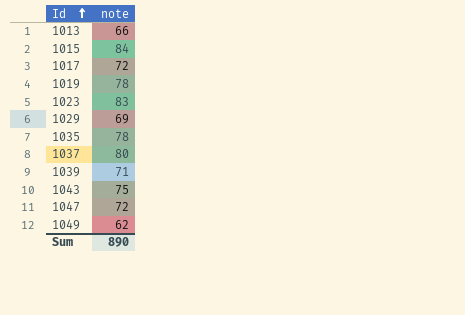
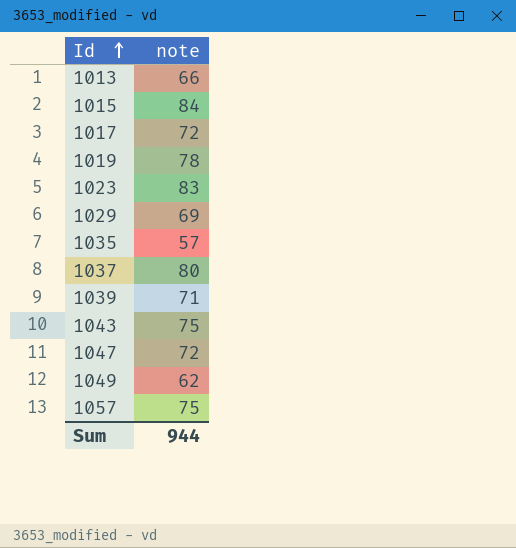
1035 | note: 78 -> 57
row 1057: none -> 75
Sum | note: 890 -> 944

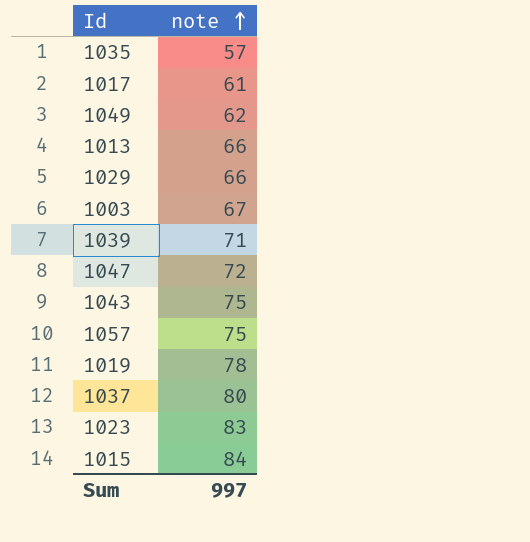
row order: Id ascending -> note ascending
1017 | note: 72 -> 61
1029 | note: 69 -> 66
row 1003: none -> 67
Sum | note: 944 -> 997

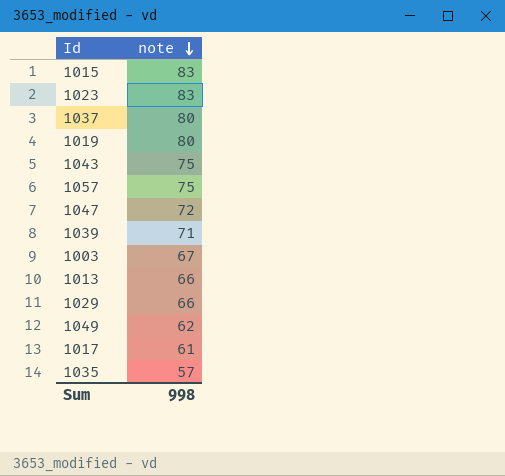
row order: note ascending -> note descending
1015 | note: 84 -> 83
1019 | note: 78 -> 80
Sum | note: 997 -> 998

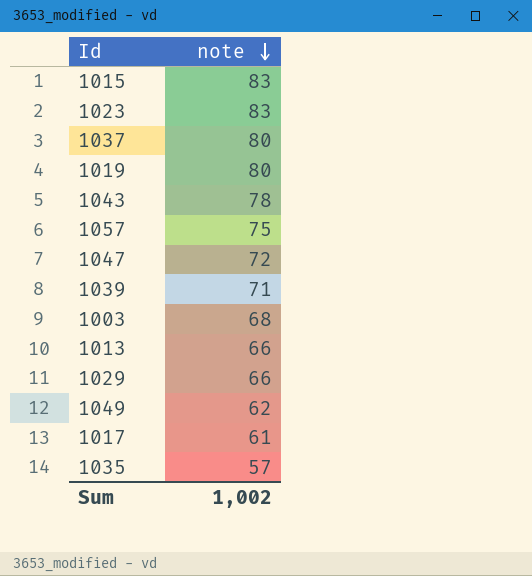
1043 | note: 75 -> 78
1003 | note: 67 -> 68
Sum | note: 998 -> 1,002

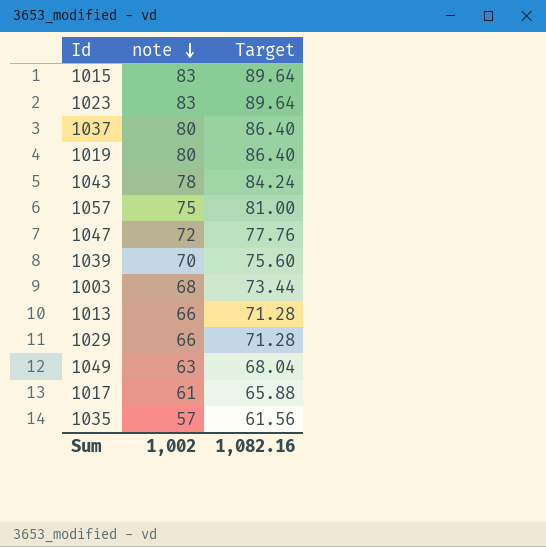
column Target | formula: none -> [note] * 1.08
1039 | note: 71 -> 70
1049 | note: 62 -> 63

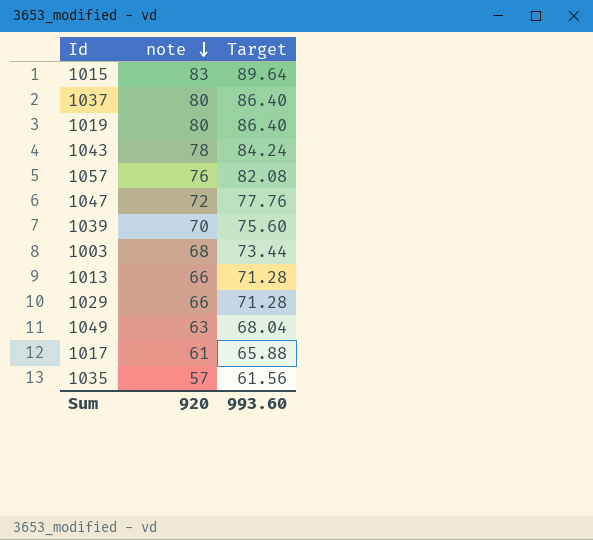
row 1023: 83 | 89.64 -> none
1057 | note: 75 -> 76
1057 | Target: 81.00 -> 82.08
Sum | note: 1,002 -> 920
Sum | Target: 1,082.16 -> 993.60

